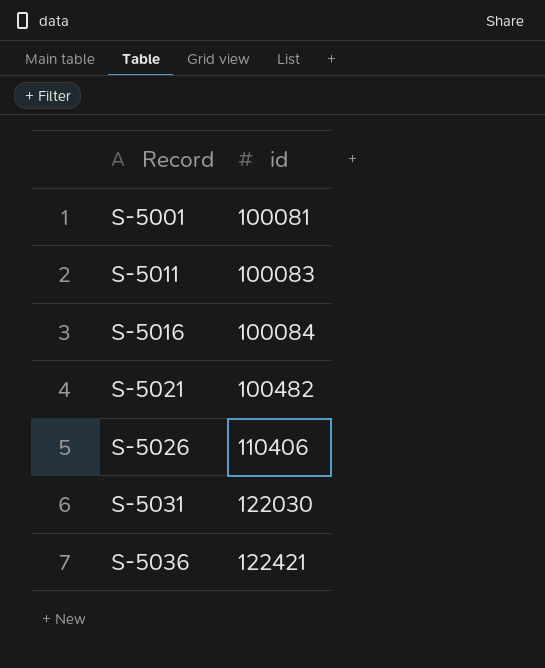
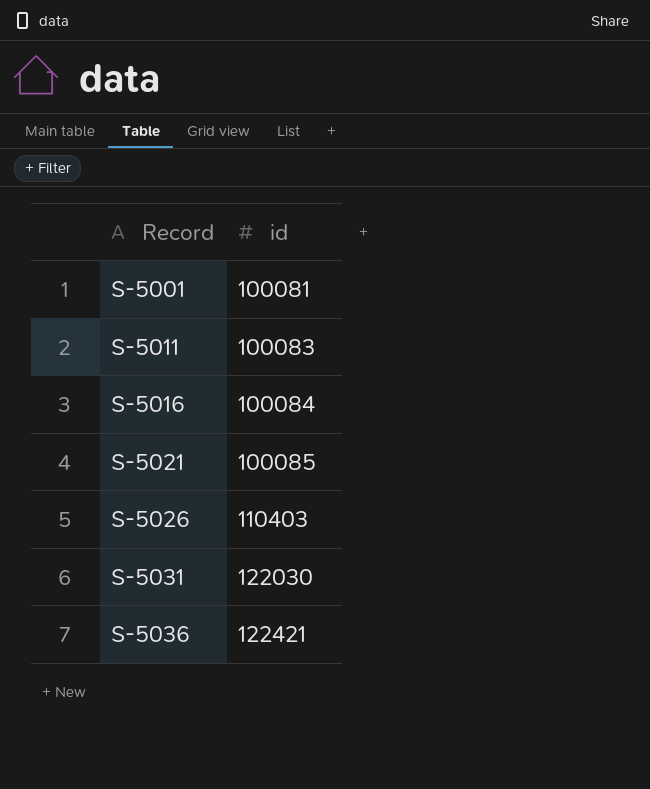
S-5021 | id: 100482 -> 100085
S-5026 | id: 110406 -> 110403

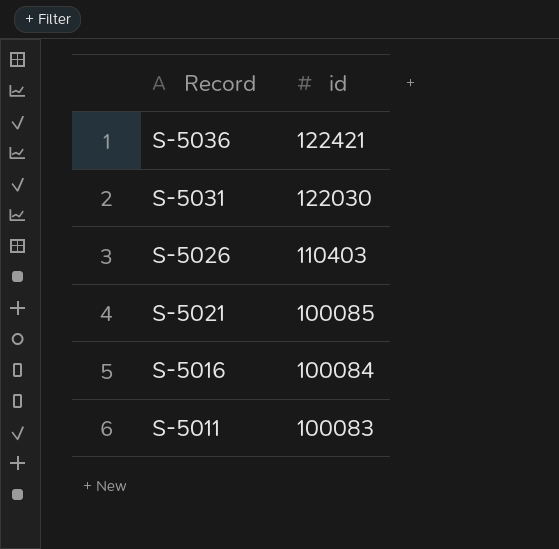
row order: Record ascending -> Record descending
row S-5001: 100081 -> none

